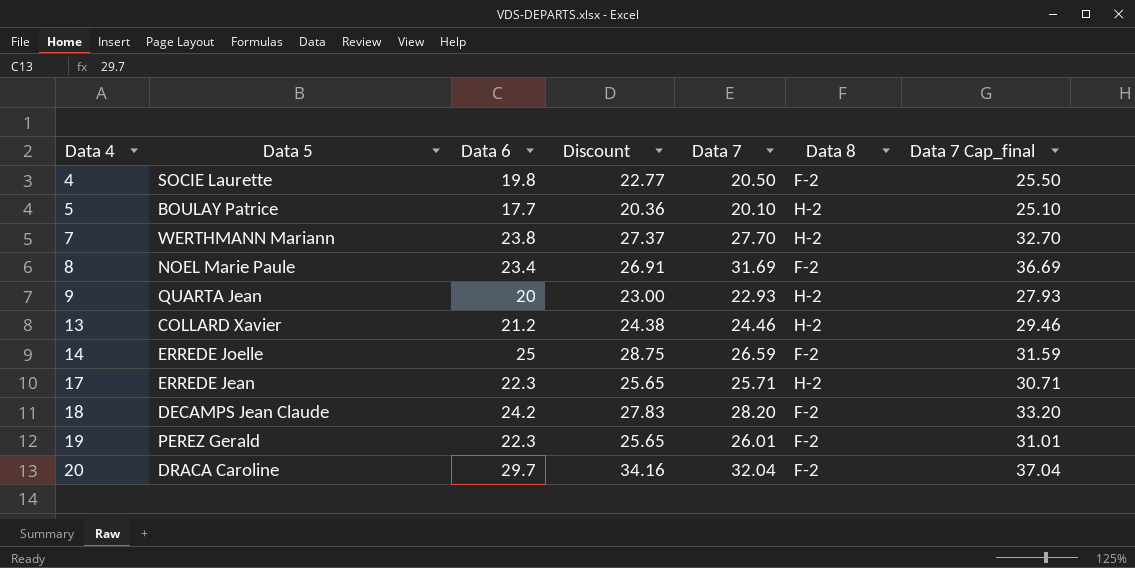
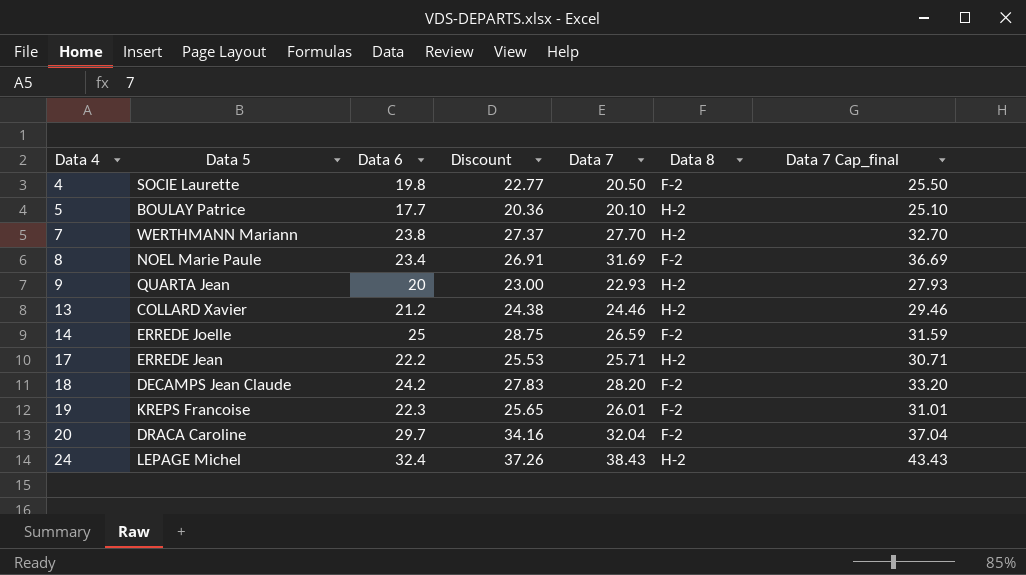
17 | Data 6: 22.3 -> 22.2
17 | Discount: 25.65 -> 25.53
19 | Data 5: PEREZ Gerald -> KREPS Francoise
row 24: none -> LEPAGE Michel | 32.4 | 37.26 | 38.43 | H-2 | 43.43

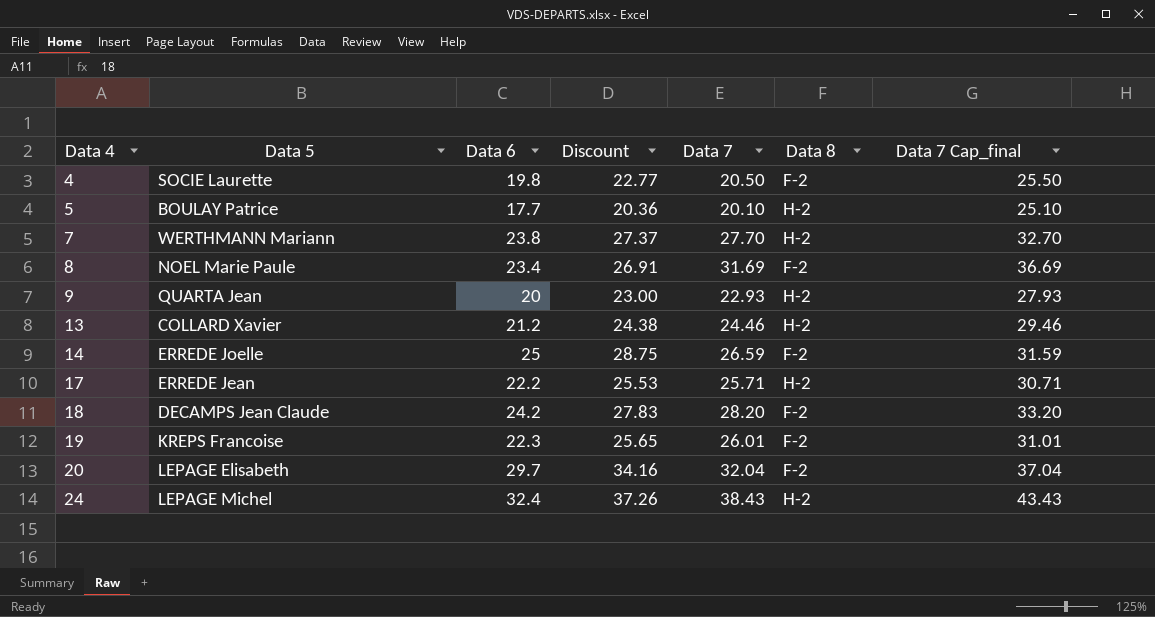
20 | Data 5: DRACA Caroline -> LEPAGE Elisabeth

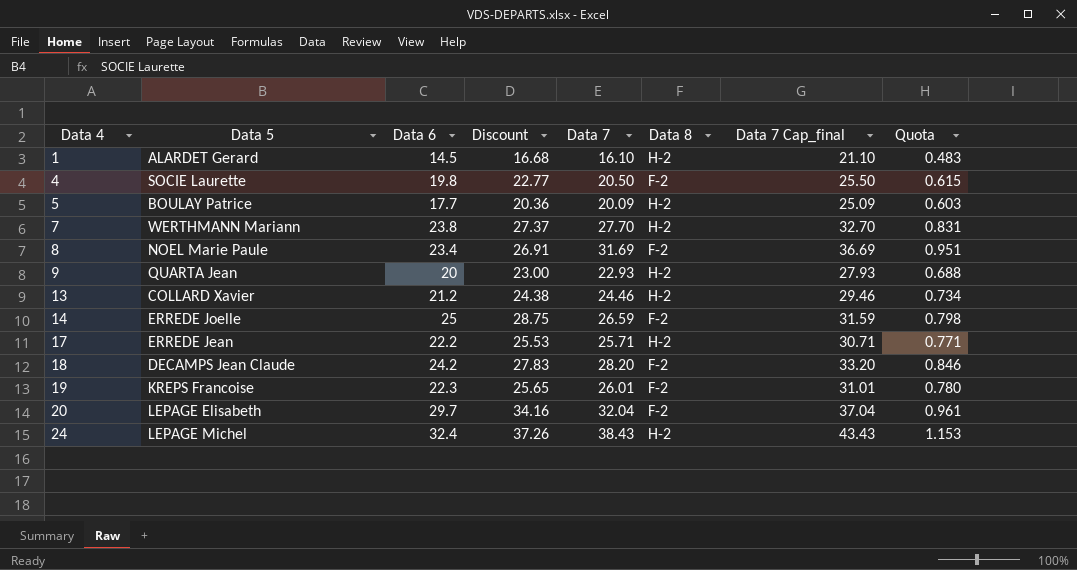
column Quota | formula: none -> [Data 7] * 0.03
row 1: none -> ALARDET Gerard | 14.5 | 16.68 | 16.10 | H-2 | 21.10 | 0.483
5 | Data 7: 20.10 -> 20.09
5 | Data 7 Cap_final: 25.10 -> 25.09

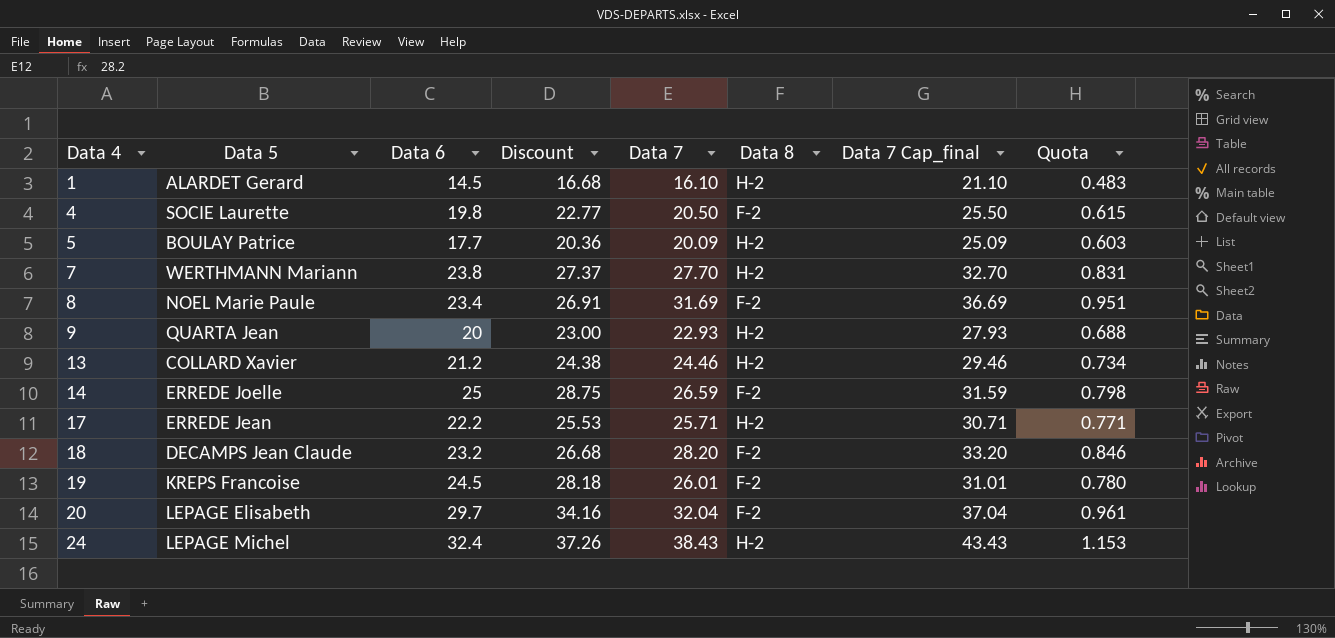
18 | Data 6: 24.2 -> 23.2
18 | Discount: 27.83 -> 26.68
19 | Data 6: 22.3 -> 24.5
19 | Discount: 25.65 -> 28.18

